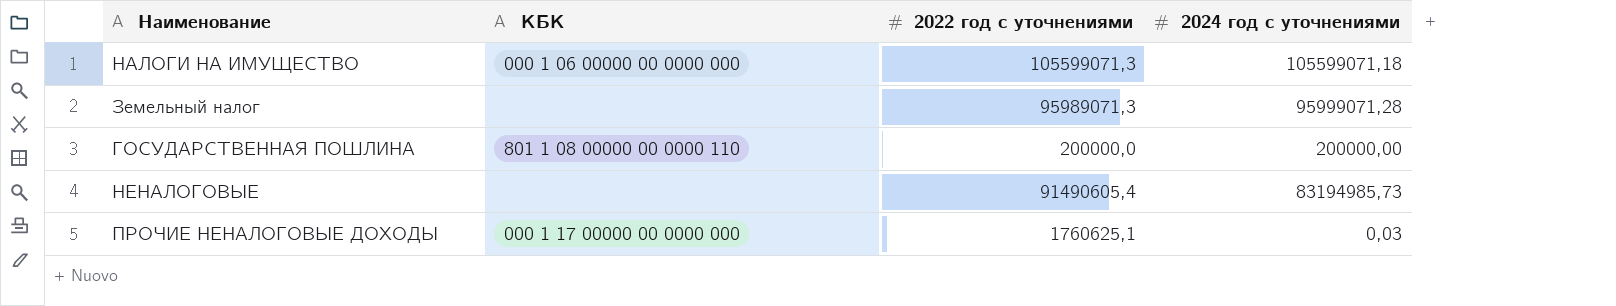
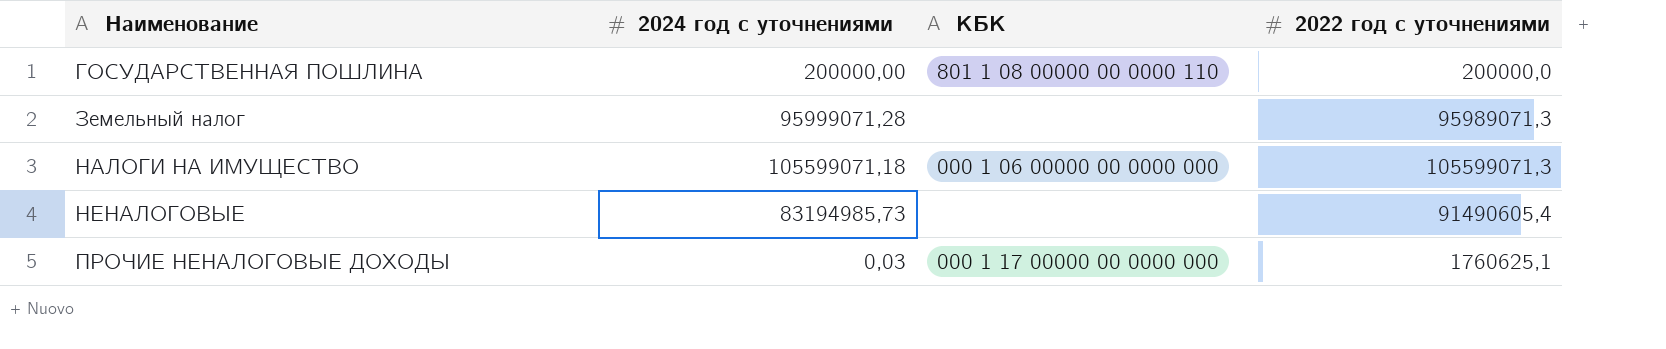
row order: none -> Наименование ascending
column 2024 год с уточнениями | position: 4 -> 2

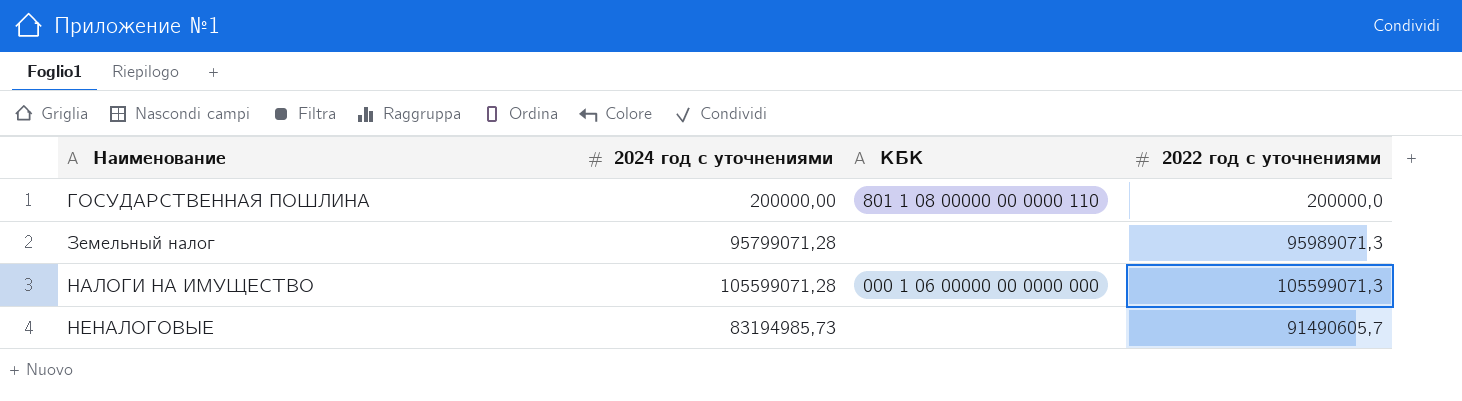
row ПРОЧИЕ НЕНАЛОГОВЫЕ ДОХОДЫ: 0,03 | 000 1 17 00000 00 0000 000 | 1760625,1 -> none
Земельный налог | 2024 год с уточнениями: 95999071,28 -> 95799071,28
НАЛОГИ НА ИМУЩЕСТВО | 2024 год с уточнениями: 105599071,18 -> 105599071,28
НЕНАЛОГОВЫЕ | 2022 год с уточнениями: 91490605,4 -> 91490605,7

